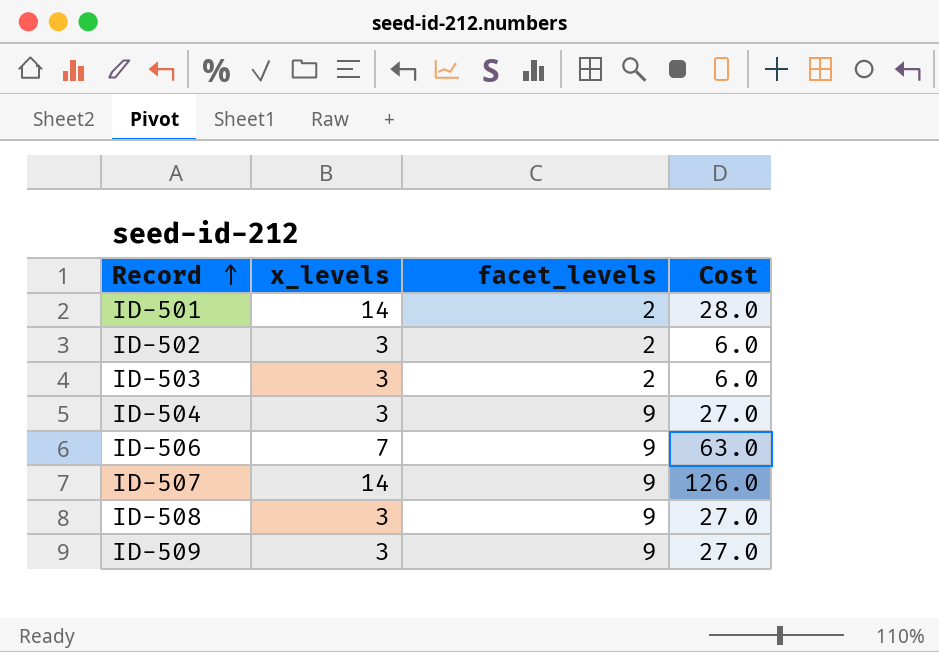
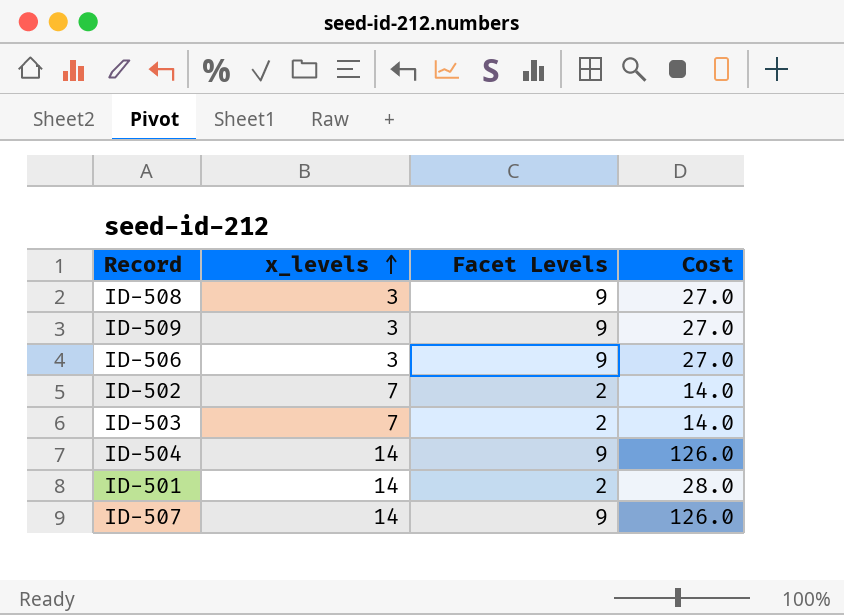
row order: Record ascending -> x_levels ascending
column name: facet_levels -> Facet Levels
ID-506 | x_levels: 7 -> 3
ID-506 | Cost: 63.0 -> 27.0
ID-502 | x_levels: 3 -> 7
ID-502 | Cost: 6.0 -> 14.0
ID-503 | x_levels: 3 -> 7
ID-503 | Cost: 6.0 -> 14.0
ID-504 | x_levels: 3 -> 14
ID-504 | Cost: 27.0 -> 126.0

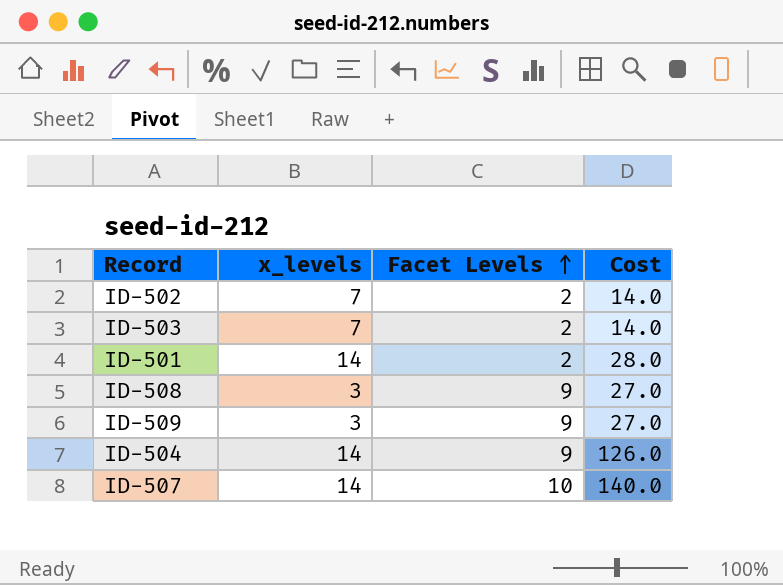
row order: x_levels ascending -> Facet Levels ascending
row ID-506: 3 | 9 | 27.0 -> none
ID-507 | Facet Levels: 9 -> 10
ID-507 | Cost: 126.0 -> 140.0

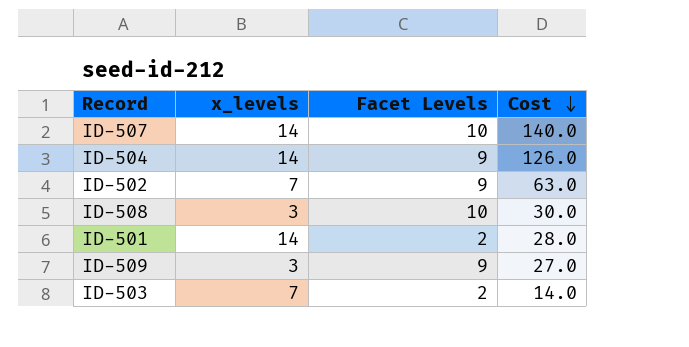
row order: Facet Levels ascending -> Cost descending
ID-502 | Facet Levels: 2 -> 9
ID-502 | Cost: 14.0 -> 63.0
ID-508 | Facet Levels: 9 -> 10
ID-508 | Cost: 27.0 -> 30.0

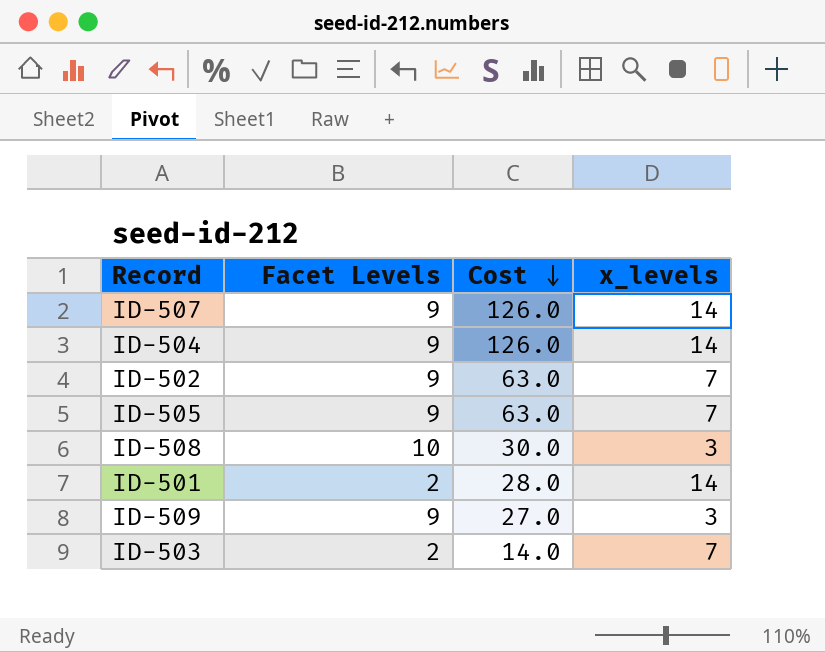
column x_levels | position: 2 -> 4
ID-507 | Facet Levels: 10 -> 9
ID-507 | Cost: 140.0 -> 126.0
row ID-505: none -> 9 | 63.0 | 7

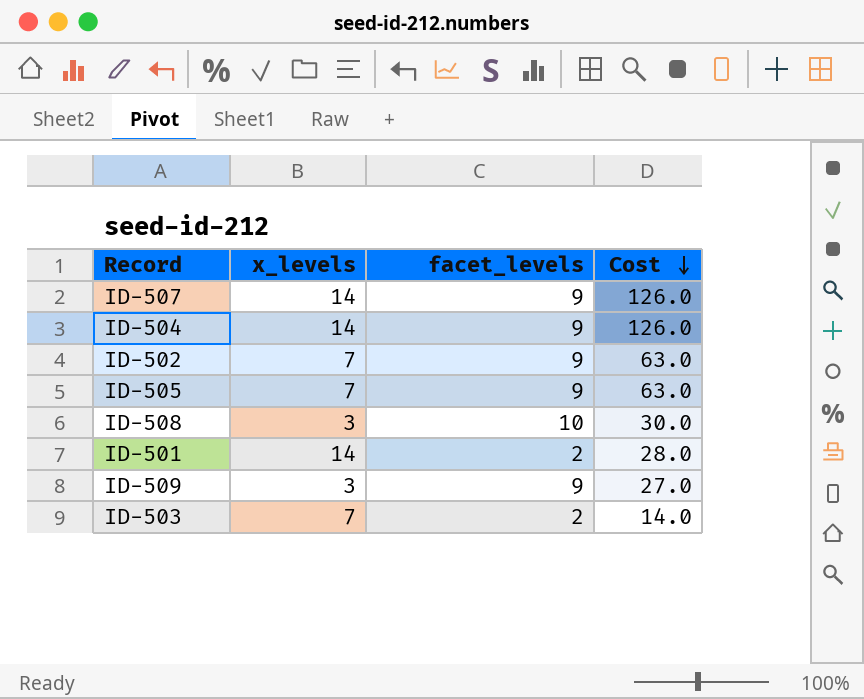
column x_levels | position: 4 -> 2
column name: Facet Levels -> facet_levels

